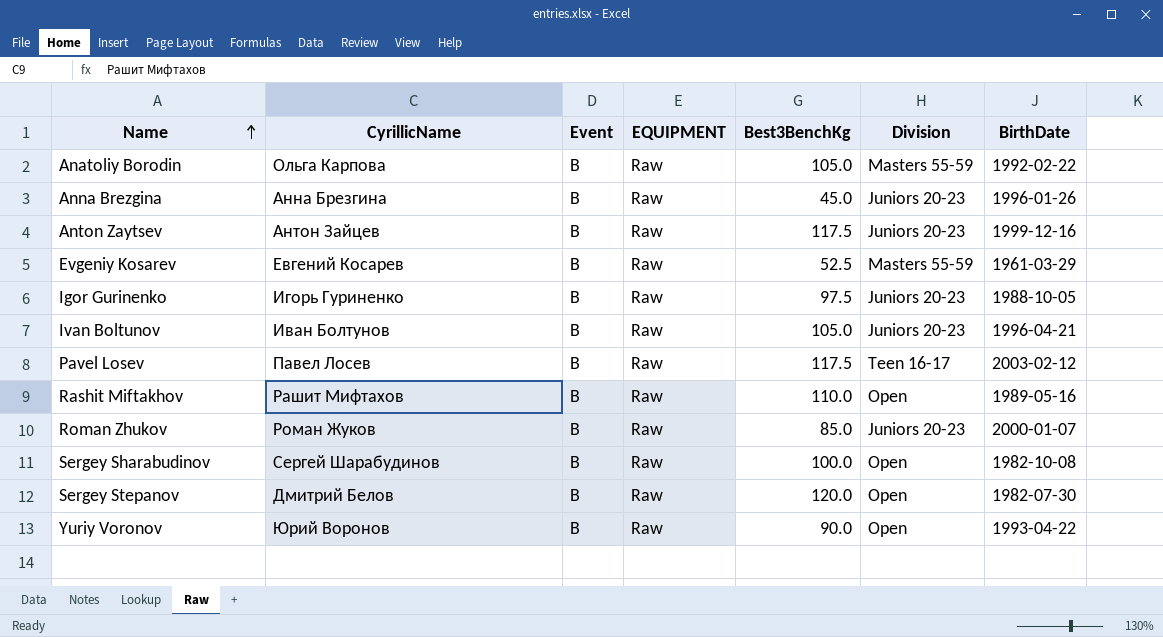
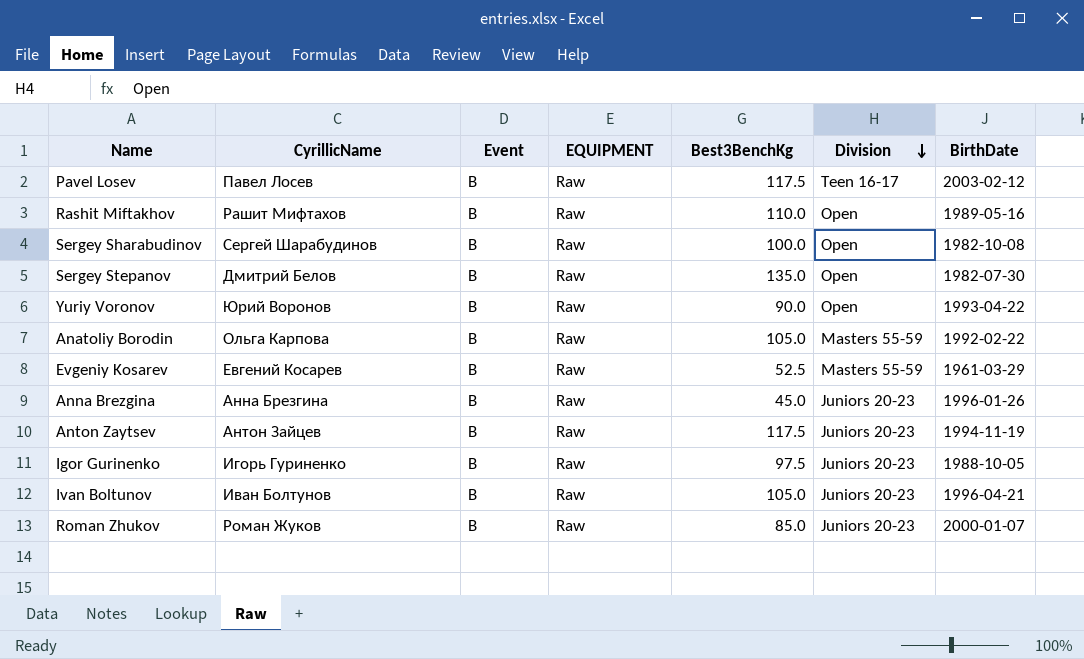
row order: Name ascending -> Division descending
Sergey Stepanov | Best3BenchKg: 120.0 -> 135.0
Anton Zaytsev | BirthDate: 1999-12-16 -> 1994-11-19

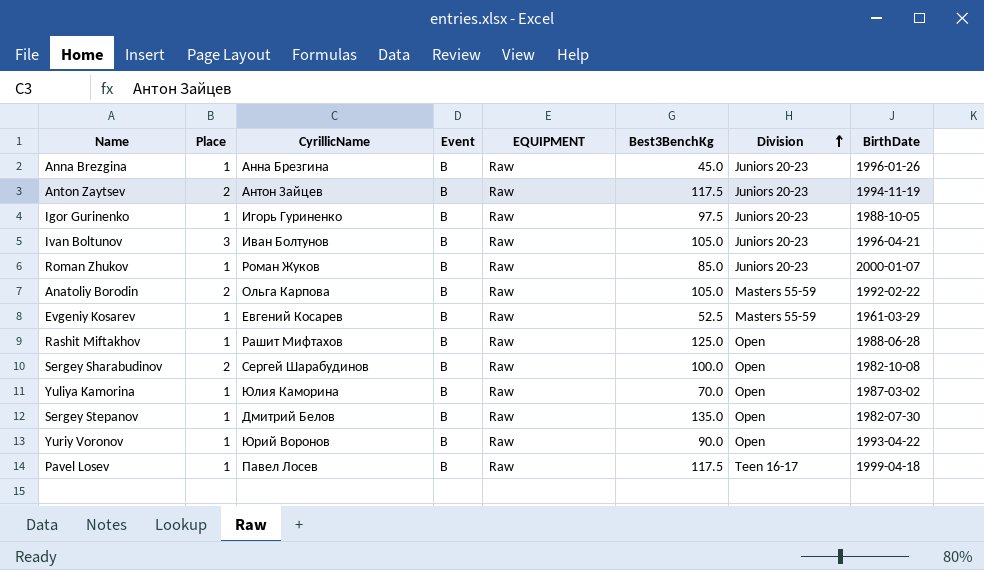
row order: Division descending -> Division ascending
column Place | position: none -> 2
Rashit Miftakhov | Best3BenchKg: 110.0 -> 125.0
Rashit Miftakhov | BirthDate: 1989-05-16 -> 1988-06-28
row Yuliya Kamorina: none -> 1 | Юлия Каморина | B | Raw | 70.0 | Open | 1987-03-02
Pavel Losev | BirthDate: 2003-02-12 -> 1999-04-18

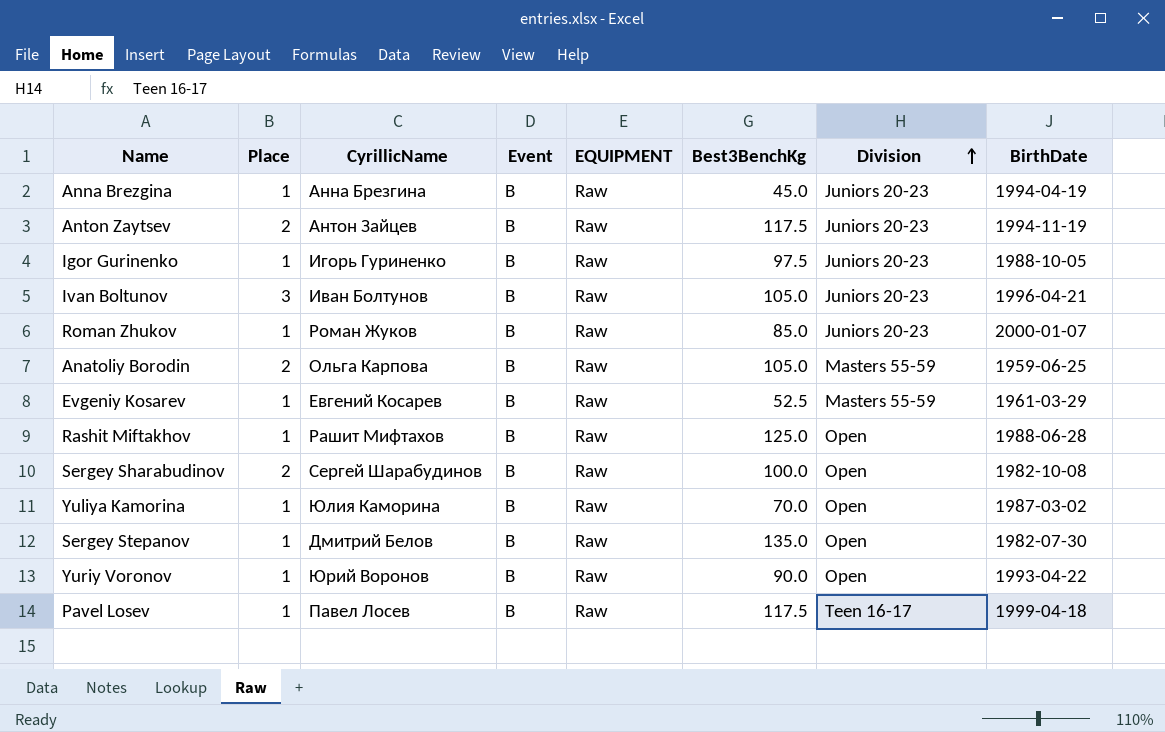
Anna Brezgina | BirthDate: 1996-01-26 -> 1994-04-19
Anatoliy Borodin | BirthDate: 1992-02-22 -> 1959-06-25

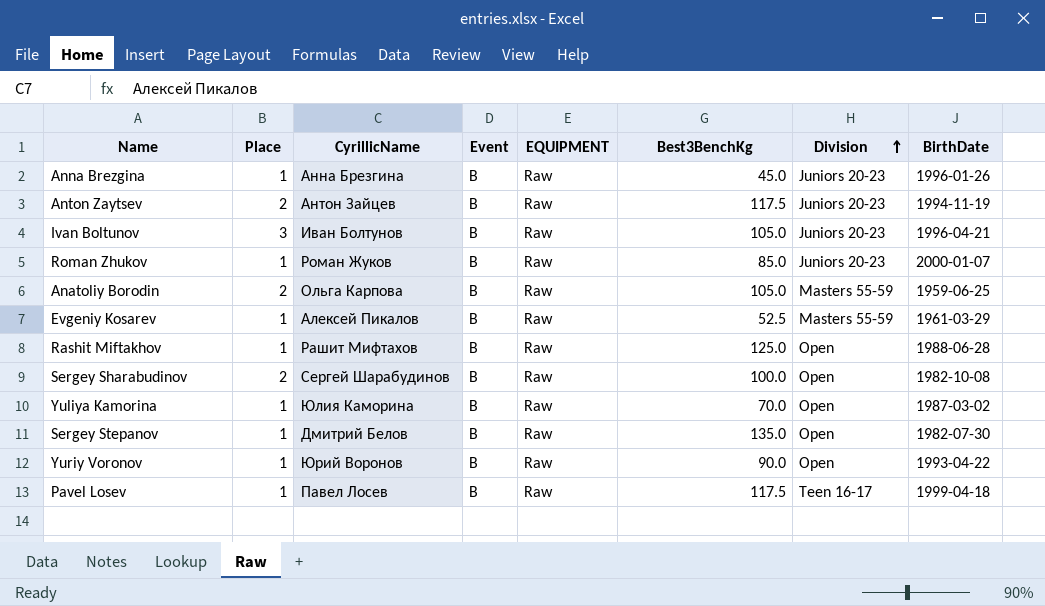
row Igor Gurinenko: 1 | Игорь Гуриненко | B | Raw | 97.5 | Juniors 20-23 | 1988-10-05 -> none
Anna Brezgina | BirthDate: 1994-04-19 -> 1996-01-26
Evgeniy Kosarev | CyrillicName: Евгений Косарев -> Алексей Пикалов

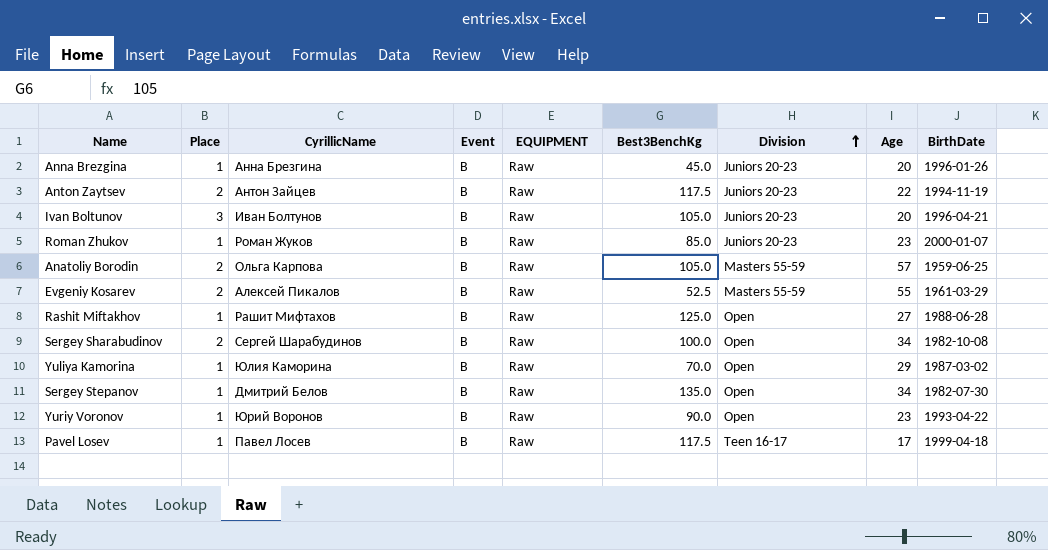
column Age | position: none -> 8
Evgeniy Kosarev | Place: 1 -> 2

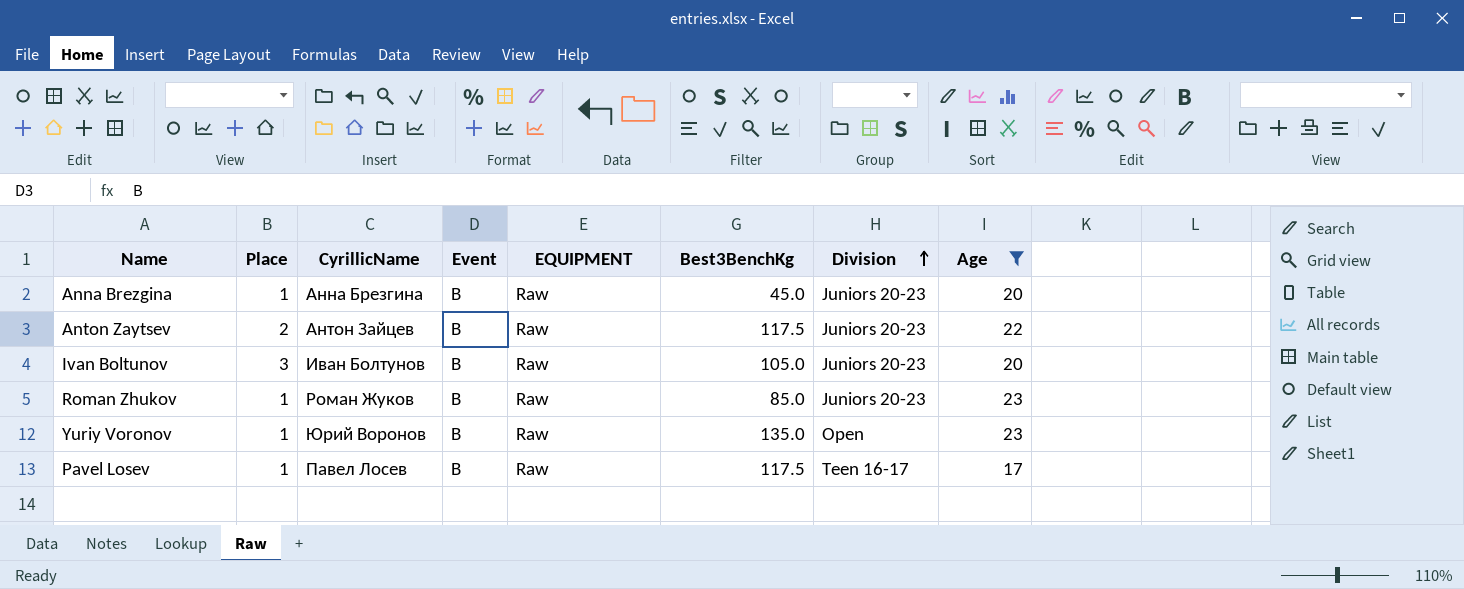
filter: none -> Age <= 23
column BirthDate | position: 9 -> none
Yuriy Voronov | Best3BenchKg: 90.0 -> 135.0

